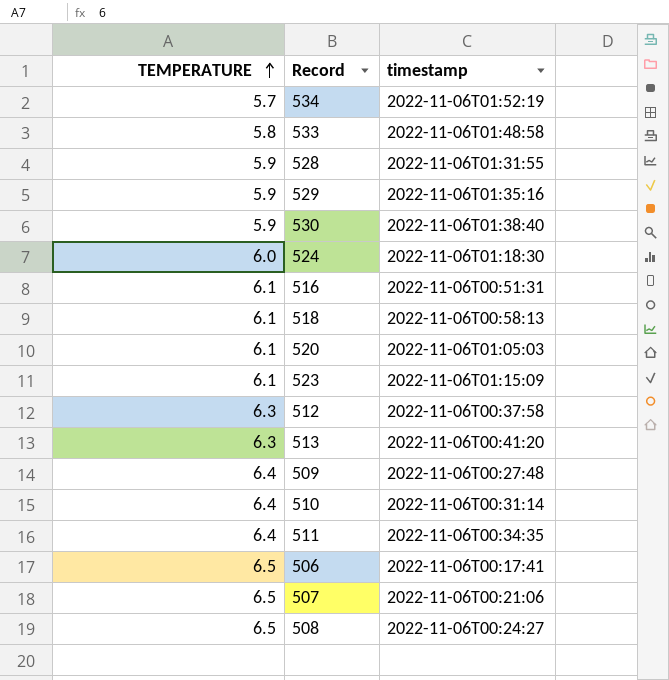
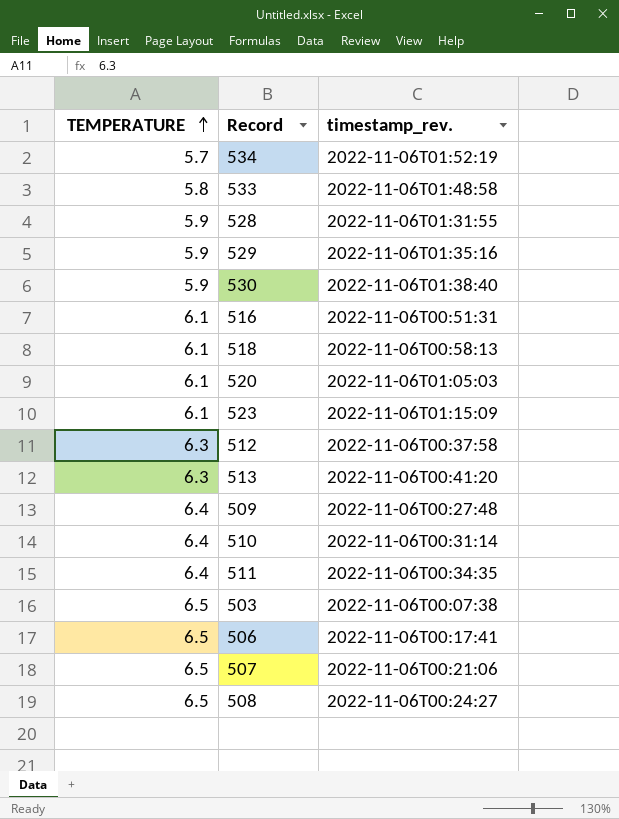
column name: timestamp -> timestamp_rev.
row 524: 6.0 | 2022-11-06T01:18:30 -> none
row 503: none -> 6.5 | 2022-11-06T00:07:38

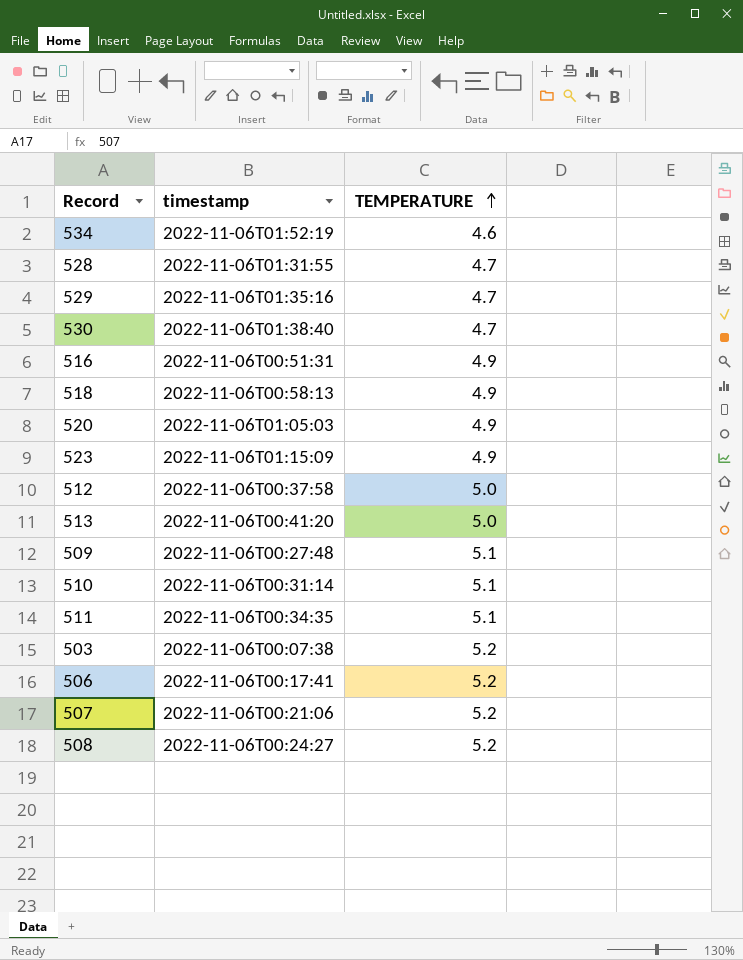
column name: timestamp_rev. -> timestamp
column TEMPERATURE | position: 1 -> 3
row 533: 5.8 | 2022-11-06T01:48:58 -> none
534 | TEMPERATURE: 5.7 -> 4.6
528 | TEMPERATURE: 5.9 -> 4.7
529 | TEMPERATURE: 5.9 -> 4.7
530 | TEMPERATURE: 5.9 -> 4.7
516 | TEMPERATURE: 6.1 -> 4.9
518 | TEMPERATURE: 6.1 -> 4.9
520 | TEMPERATURE: 6.1 -> 4.9
523 | TEMPERATURE: 6.1 -> 4.9
512 | TEMPERATURE: 6.3 -> 5.0
513 | TEMPERATURE: 6.3 -> 5.0
509 | TEMPERATURE: 6.4 -> 5.1
510 | TEMPERATURE: 6.4 -> 5.1
511 | TEMPERATURE: 6.4 -> 5.1
503 | TEMPERATURE: 6.5 -> 5.2
506 | TEMPERATURE: 6.5 -> 5.2
507 | TEMPERATURE: 6.5 -> 5.2
508 | TEMPERATURE: 6.5 -> 5.2

